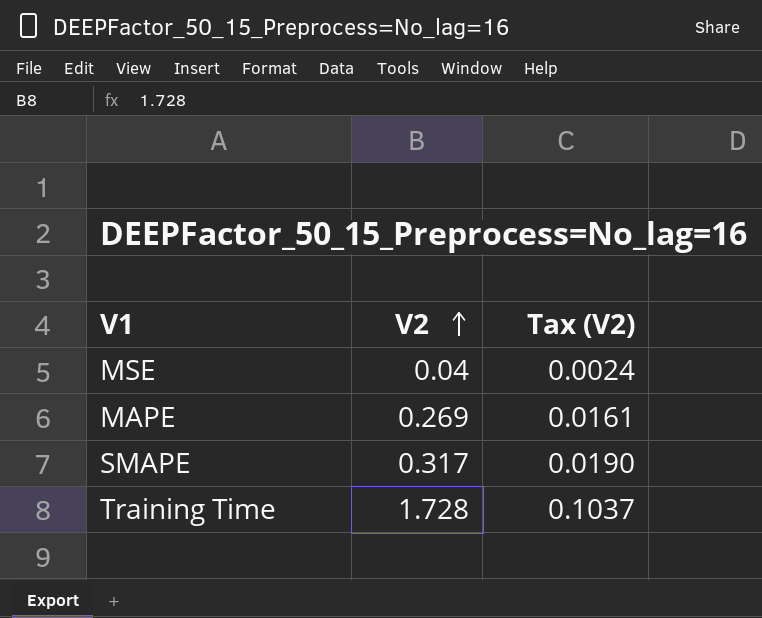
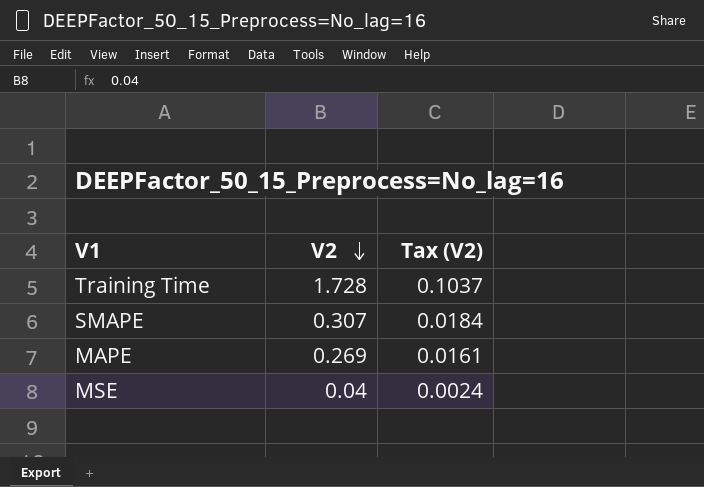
row order: V2 ascending -> V2 descending
SMAPE | V2: 0.317 -> 0.307
SMAPE | Tax (V2): 0.0190 -> 0.0184

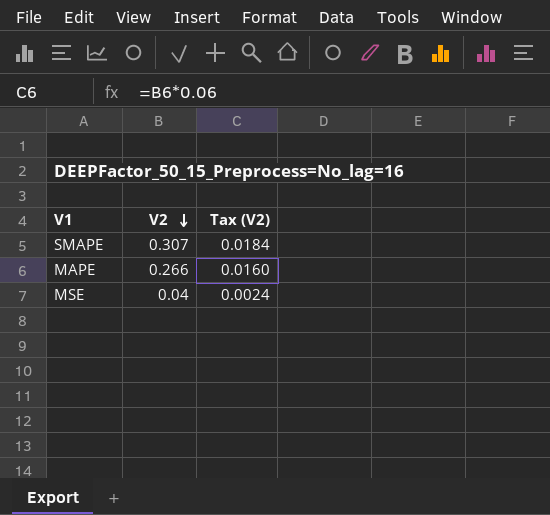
row Training Time: 1.728 | 0.1037 -> none
MAPE | V2: 0.269 -> 0.266
MAPE | Tax (V2): 0.0161 -> 0.0160

